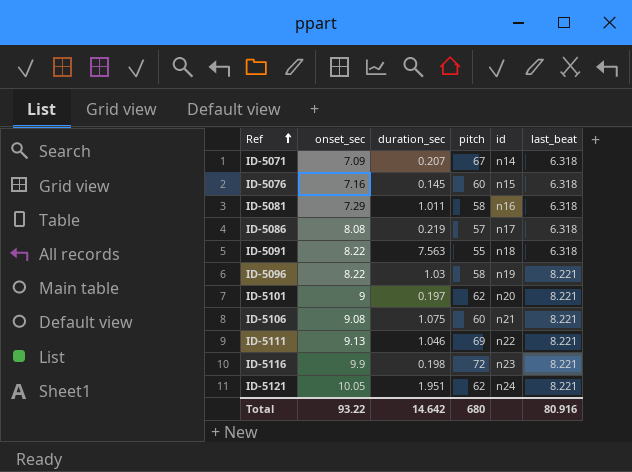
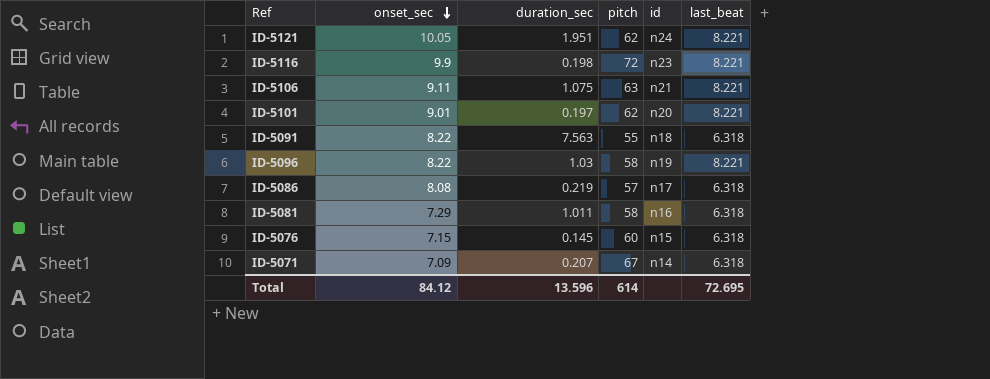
row order: Ref ascending -> onset_sec descending
row ID-5111: 9.13 | 1.046 | 69 | n22 | 8.221 -> none
ID-5106 | onset_sec: 9.08 -> 9.11
ID-5106 | pitch: 60 -> 63
ID-5101 | onset_sec: 9 -> 9.01
ID-5076 | onset_sec: 7.16 -> 7.15
Total | onset_sec: 93.22 -> 84.12
Total | duration_sec: 14.642 -> 13.596
Total | pitch: 680 -> 614
Total | last_beat: 80.916 -> 72.695

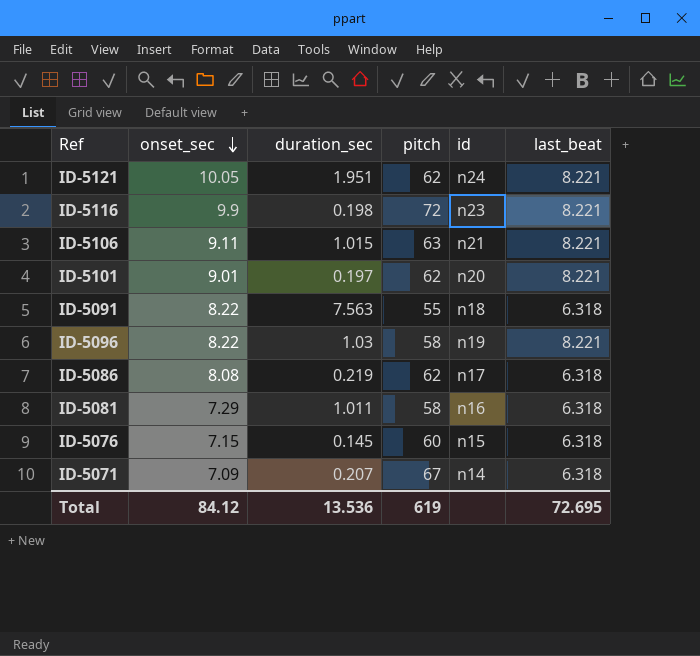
ID-5106 | duration_sec: 1.075 -> 1.015
ID-5086 | pitch: 57 -> 62
Total | duration_sec: 13.596 -> 13.536
Total | pitch: 614 -> 619

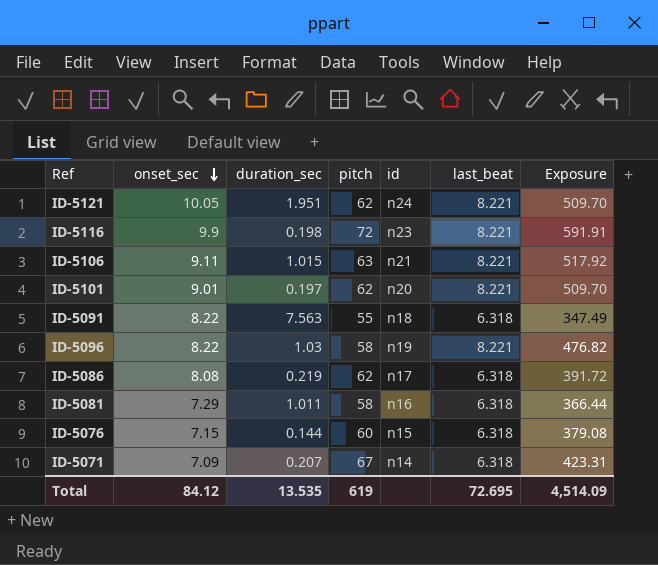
column Exposure | formula: none -> [pitch] * [last_beat]
ID-5076 | duration_sec: 0.145 -> 0.144
Total | duration_sec: 13.536 -> 13.535

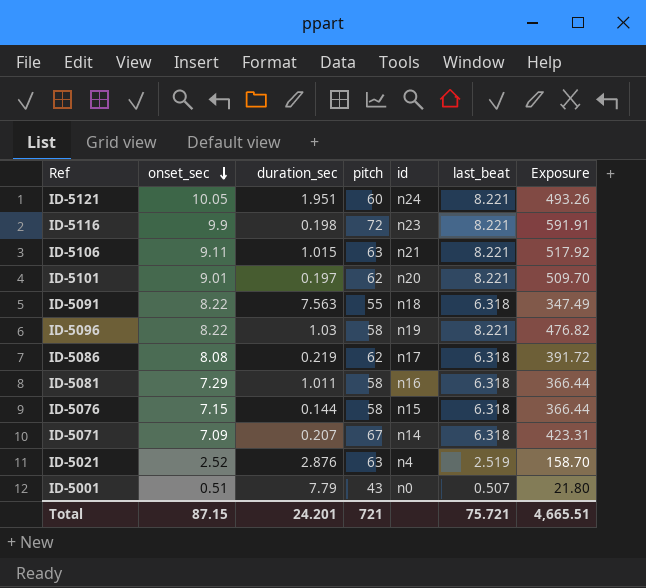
ID-5121 | pitch: 62 -> 60
ID-5121 | Exposure: 509.70 -> 493.26
ID-5076 | pitch: 60 -> 58
ID-5076 | Exposure: 379.08 -> 366.44
row ID-5021: none -> 2.52 | 2.876 | 63 | n4 | 2.519 | 158.70
row ID-5001: none -> 0.51 | 7.79 | 43 | n0 | 0.507 | 21.80
Total | onset_sec: 84.12 -> 87.15
Total | duration_sec: 13.535 -> 24.201
Total | pitch: 619 -> 721
Total | last_beat: 72.695 -> 75.721
Total | Exposure: 4,514.09 -> 4,665.51

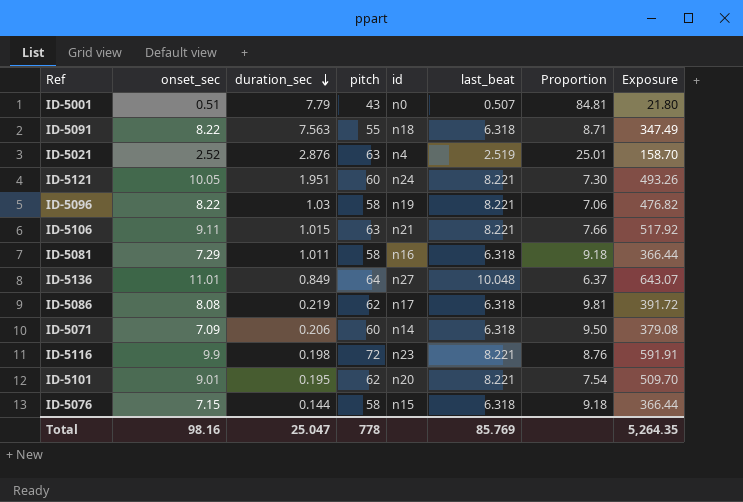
row order: onset_sec descending -> duration_sec descending
column Proportion | formula: none -> [pitch] / [last_beat]
row ID-5136: none -> 11.01 | 0.849 | 64 | n27 | 10.048 | 6.37 | 643.07
ID-5071 | duration_sec: 0.207 -> 0.206
ID-5071 | pitch: 67 -> 60
ID-5071 | Exposure: 423.31 -> 379.08
ID-5101 | duration_sec: 0.197 -> 0.195
Total | onset_sec: 87.15 -> 98.16
Total | duration_sec: 24.201 -> 25.047
Total | pitch: 721 -> 778
Total | last_beat: 75.721 -> 85.769
Total | Exposure: 4,665.51 -> 5,264.35

